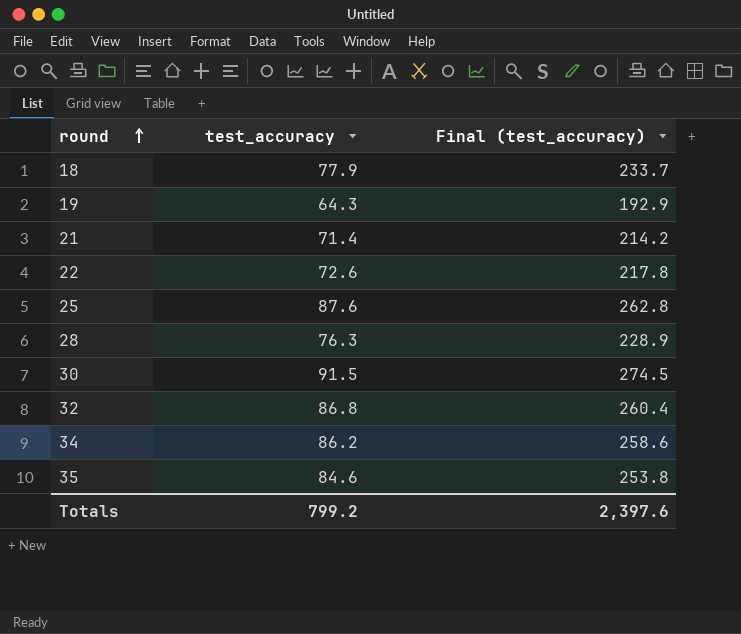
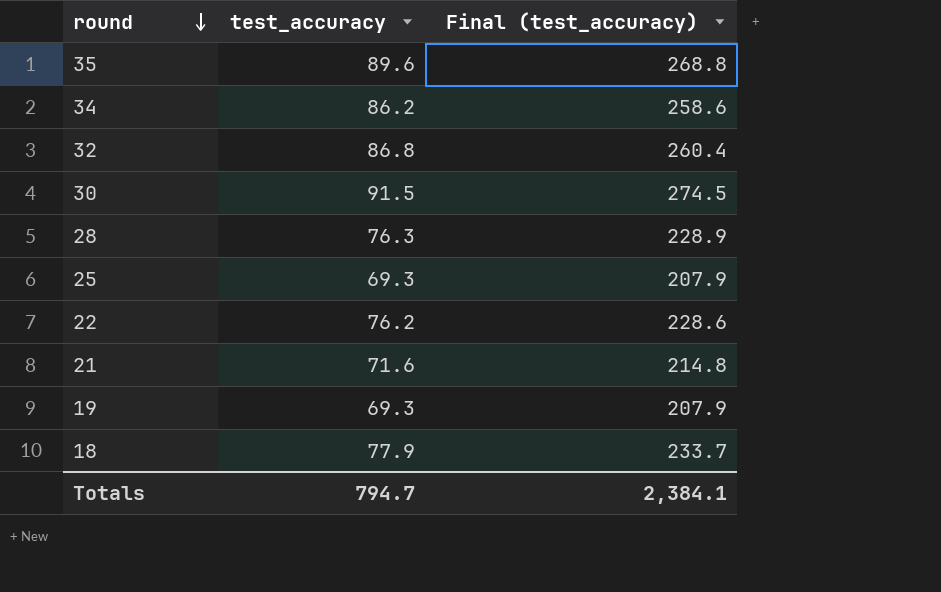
row order: round ascending -> round descending
35 | test_accuracy: 84.6 -> 89.6
35 | Final (test_accuracy): 253.8 -> 268.8
25 | test_accuracy: 87.6 -> 69.3
25 | Final (test_accuracy): 262.8 -> 207.9
22 | test_accuracy: 72.6 -> 76.2
22 | Final (test_accuracy): 217.8 -> 228.6
21 | test_accuracy: 71.4 -> 71.6
21 | Final (test_accuracy): 214.2 -> 214.8
19 | test_accuracy: 64.3 -> 69.3
19 | Final (test_accuracy): 192.9 -> 207.9
Totals | test_accuracy: 799.2 -> 794.7
Totals | Final (test_accuracy): 2,397.6 -> 2,384.1

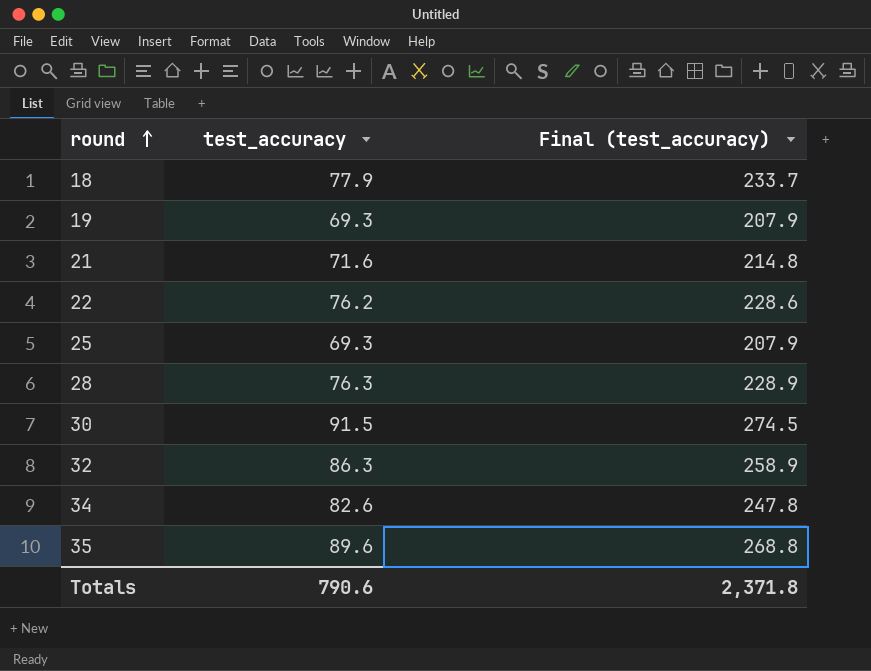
row order: round descending -> round ascending
32 | test_accuracy: 86.8 -> 86.3
32 | Final (test_accuracy): 260.4 -> 258.9
34 | test_accuracy: 86.2 -> 82.6
34 | Final (test_accuracy): 258.6 -> 247.8
Totals | test_accuracy: 794.7 -> 790.6
Totals | Final (test_accuracy): 2,384.1 -> 2,371.8

